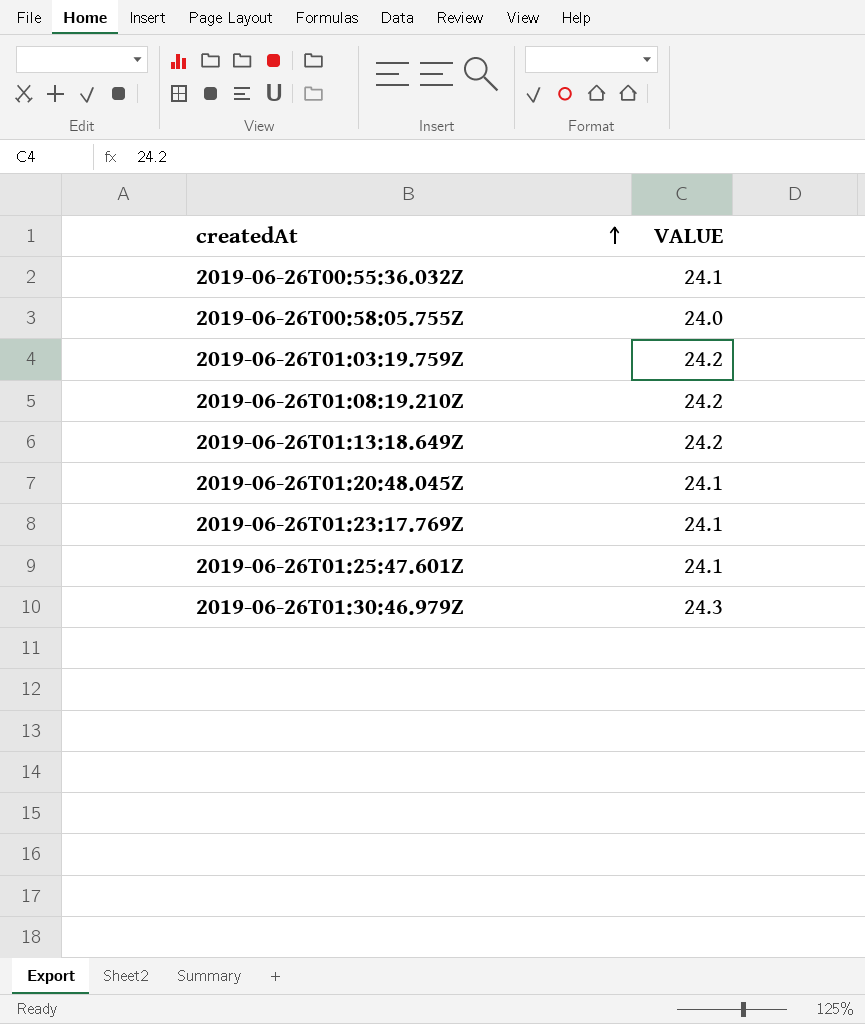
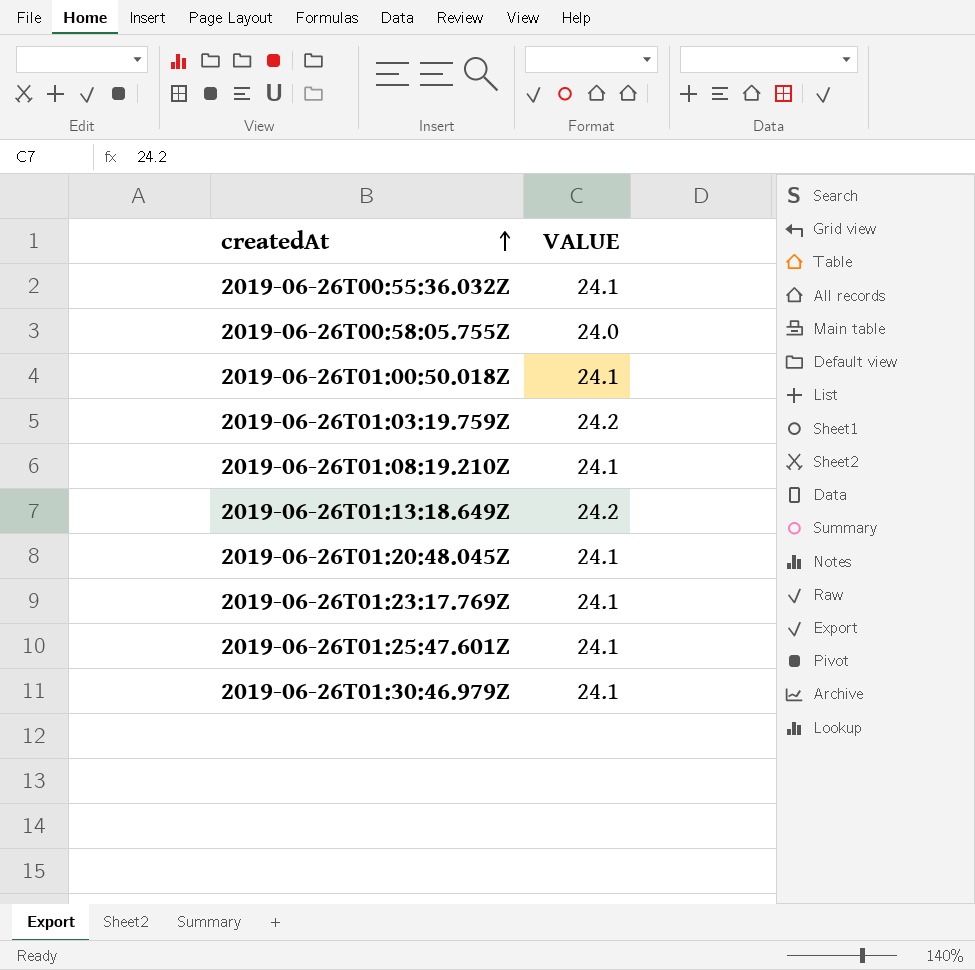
row 2019-06-26T01:00:50.018Z: none -> 24.1
2019-06-26T01:08:19.210Z | VALUE: 24.2 -> 24.1
2019-06-26T01:30:46.979Z | VALUE: 24.3 -> 24.1

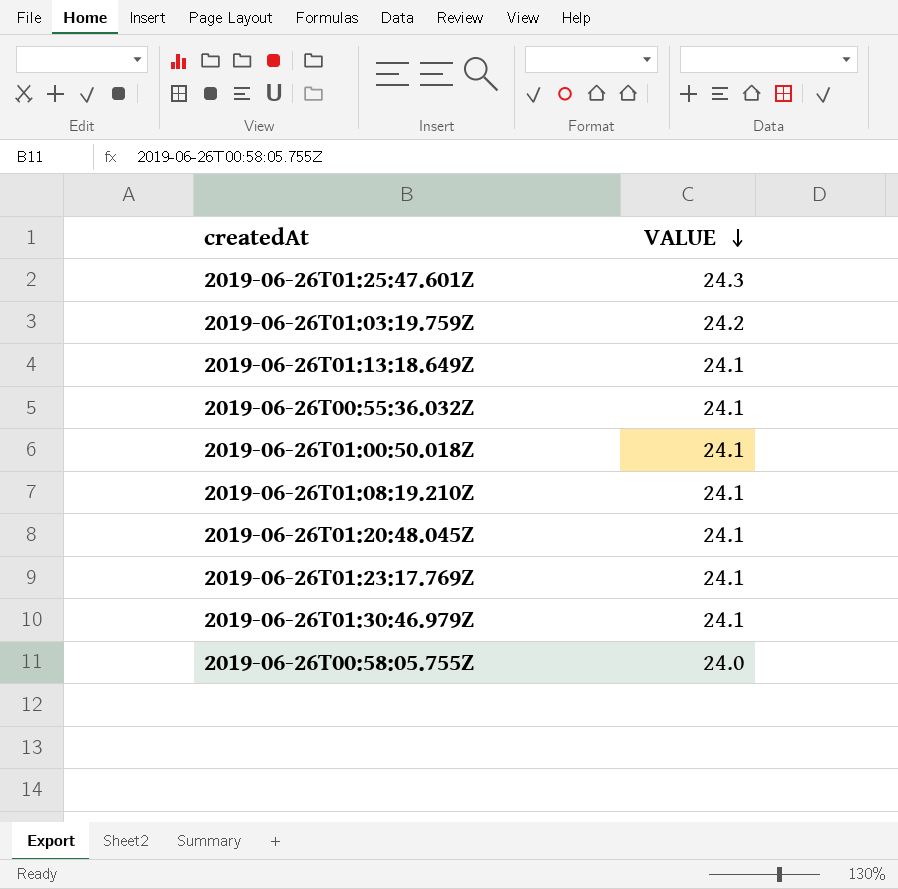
row order: createdAt ascending -> VALUE descending
2019-06-26T01:25:47.601Z | VALUE: 24.1 -> 24.3
2019-06-26T01:13:18.649Z | VALUE: 24.2 -> 24.1

